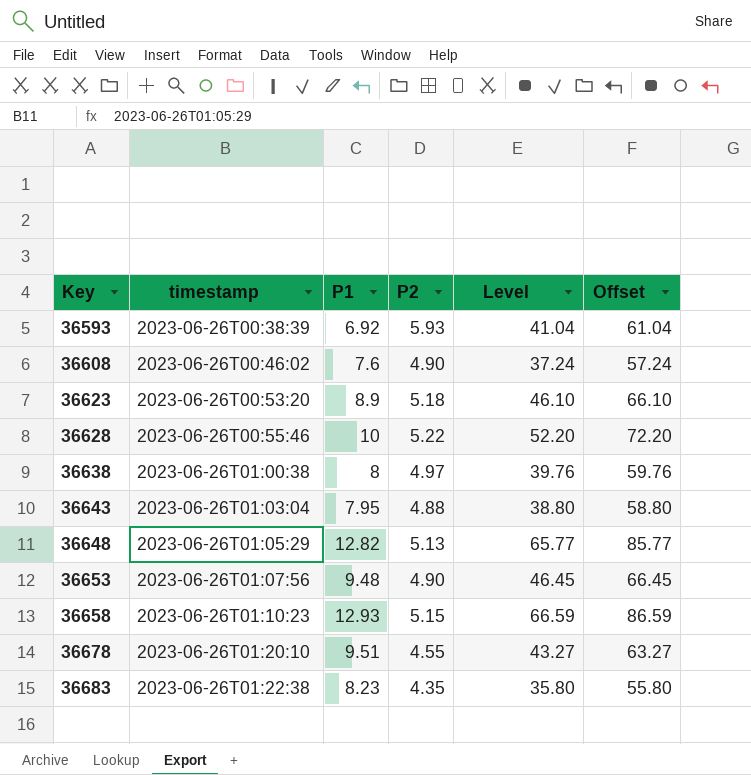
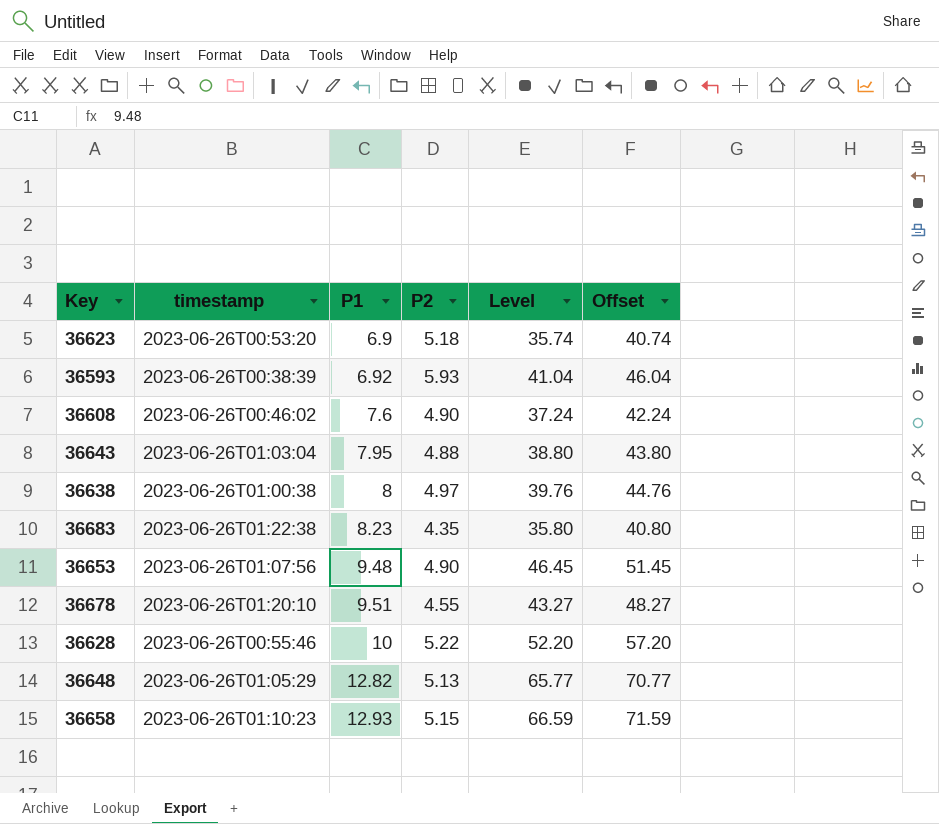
row order: Key ascending -> P1 ascending
column Offset | formula: [Level] + 20 -> [Level] + 5
36623 | P1: 8.9 -> 6.9
36623 | Level: 46.10 -> 35.74

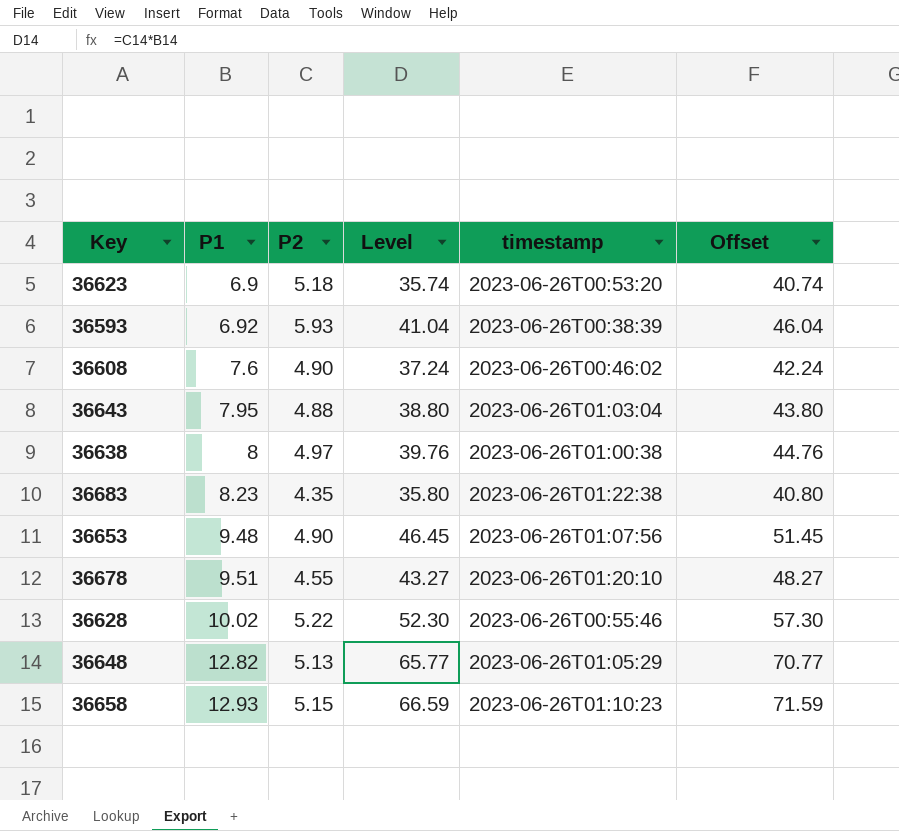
column timestamp | position: 2 -> 5
36628 | P1: 10 -> 10.02
36628 | Level: 52.20 -> 52.30
36628 | Offset: 57.20 -> 57.30

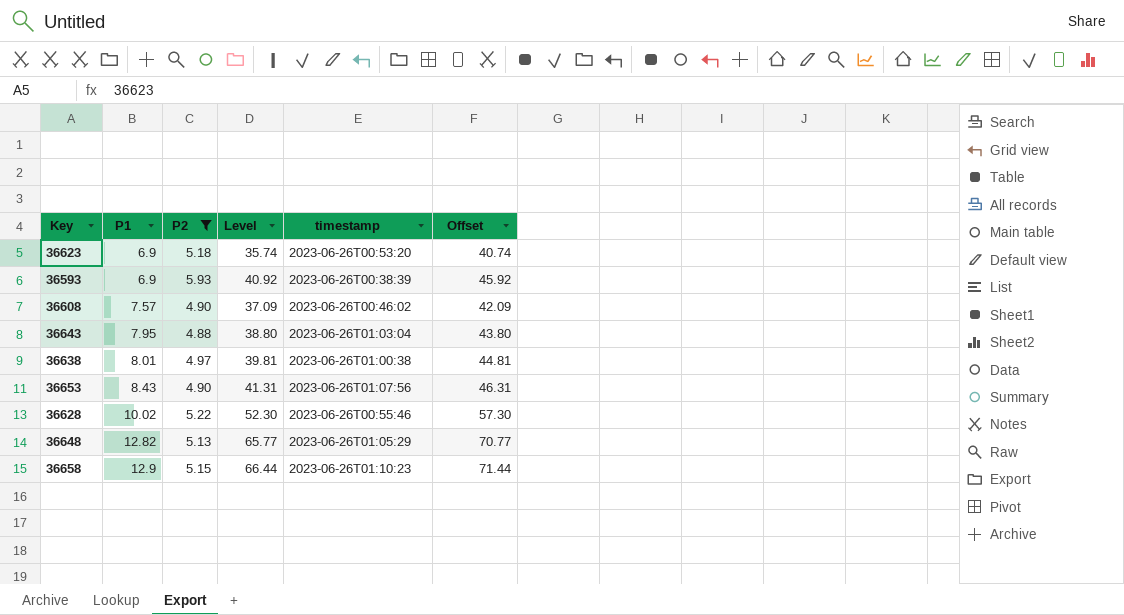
filter: none -> P2 >= 4.88
36593 | P1: 6.92 -> 6.9
36593 | Level: 41.04 -> 40.92
36593 | Offset: 46.04 -> 45.92
36608 | P1: 7.6 -> 7.57
36608 | Level: 37.24 -> 37.09
36608 | Offset: 42.24 -> 42.09
36638 | P1: 8 -> 8.01
36638 | Level: 39.76 -> 39.81
36638 | Offset: 44.76 -> 44.81
36653 | P1: 9.48 -> 8.43
36653 | Level: 46.45 -> 41.31
36653 | Offset: 51.45 -> 46.31
36658 | P1: 12.93 -> 12.9
36658 | Level: 66.59 -> 66.44
36658 | Offset: 71.59 -> 71.44

